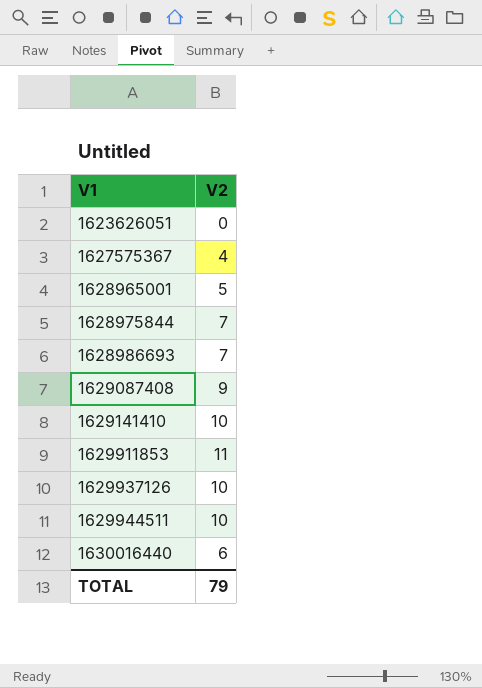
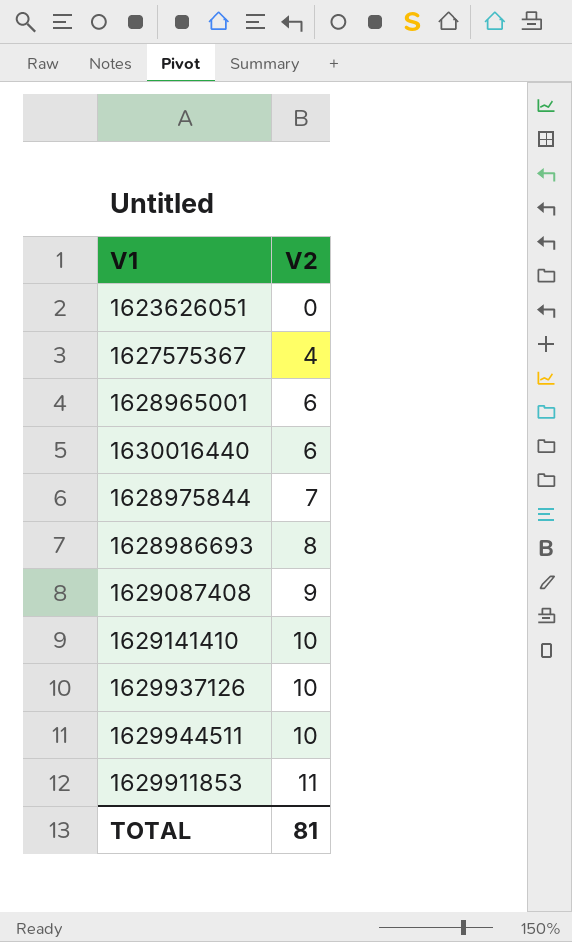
row order: V1 ascending -> V2 ascending
1628965001 | V2: 5 -> 6
1628986693 | V2: 7 -> 8
TOTAL | V2: 79 -> 81

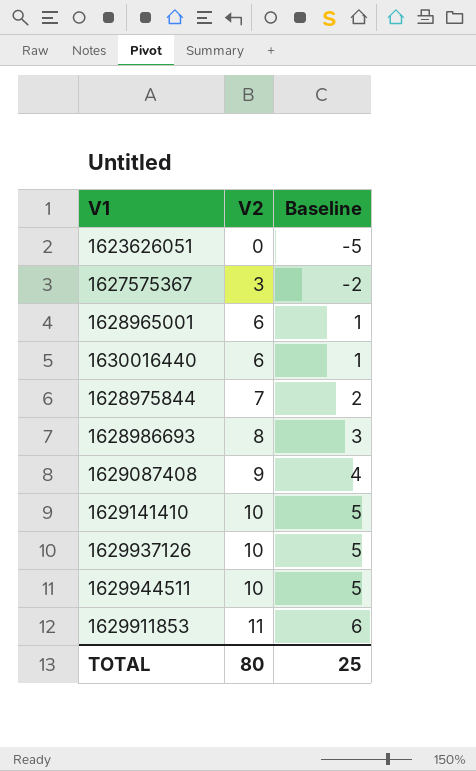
column Baseline | formula: none -> [V2] - 5
1627575367 | V2: 4 -> 3
TOTAL | V2: 81 -> 80

